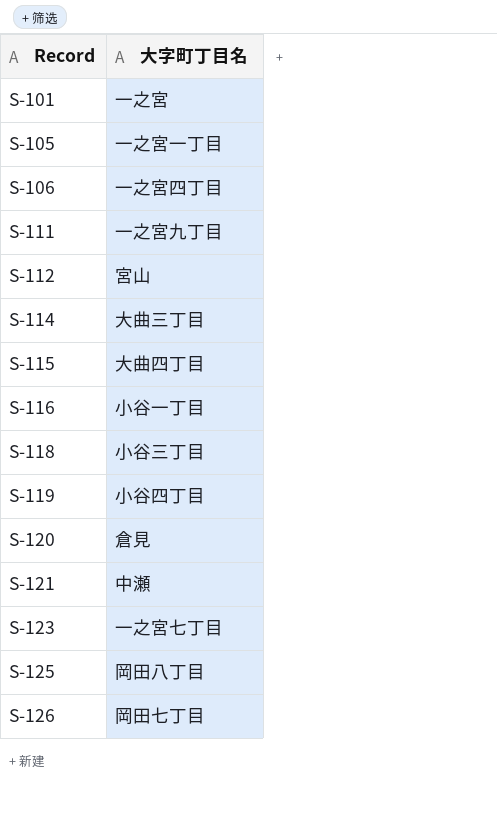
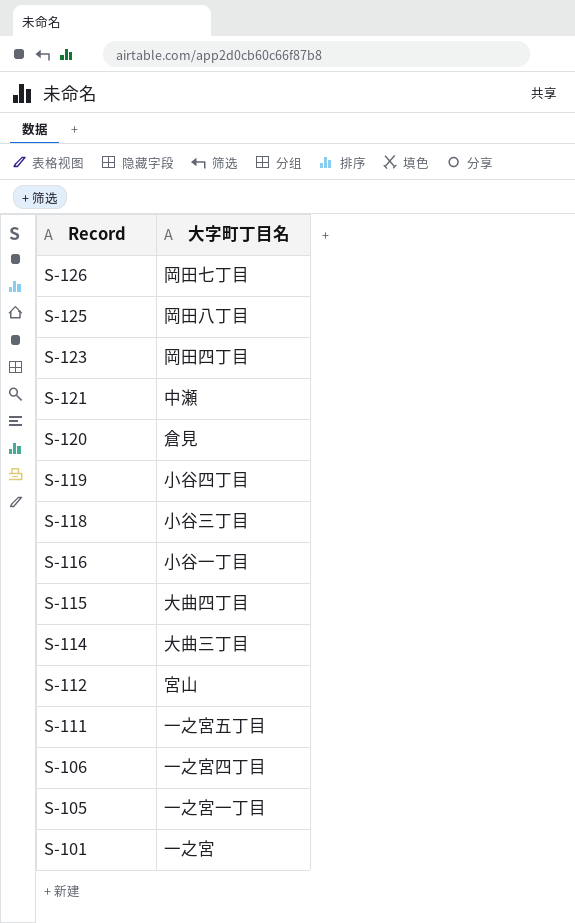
row order: Record ascending -> Record descending
S-123 | 大字町丁目名: 一之宮七丁目 -> 岡田四丁目
S-111 | 大字町丁目名: 一之宮九丁目 -> 一之宮五丁目

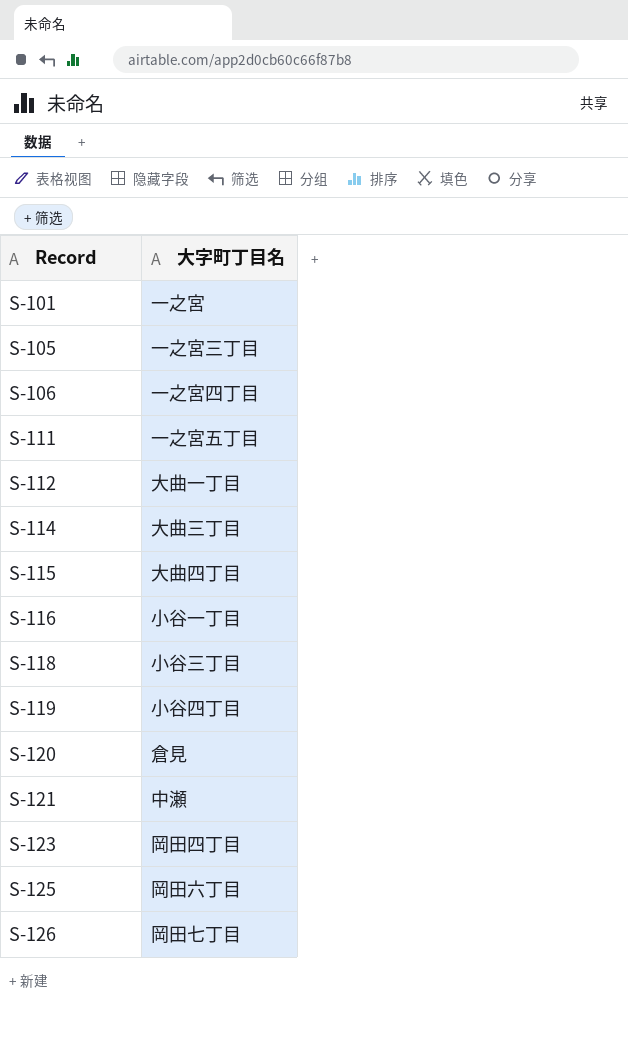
row order: Record descending -> Record ascending
S-105 | 大字町丁目名: 一之宮一丁目 -> 一之宮三丁目
S-112 | 大字町丁目名: 宮山 -> 大曲一丁目
S-125 | 大字町丁目名: 岡田八丁目 -> 岡田六丁目

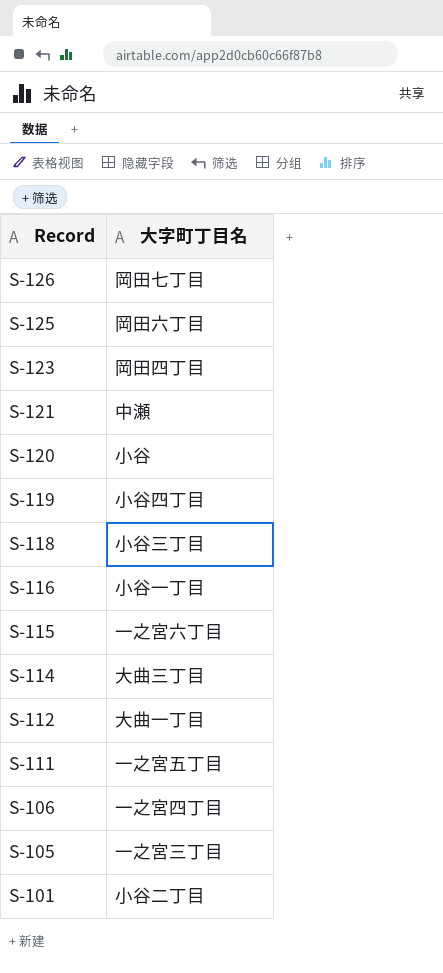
row order: Record ascending -> Record descending
S-120 | 大字町丁目名: 倉見 -> 小谷
S-115 | 大字町丁目名: 大曲四丁目 -> 一之宮六丁目
S-101 | 大字町丁目名: 一之宮 -> 小谷二丁目

